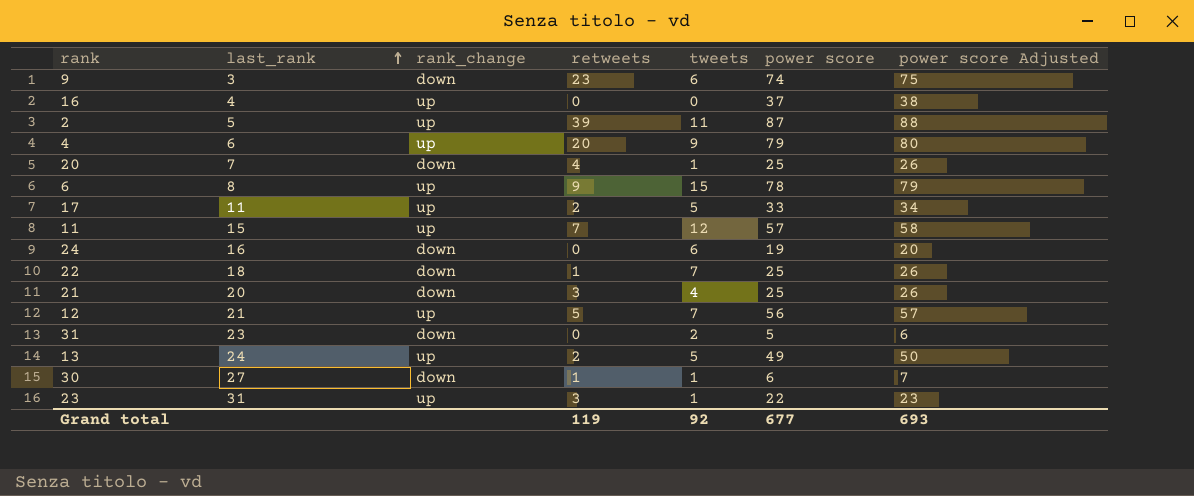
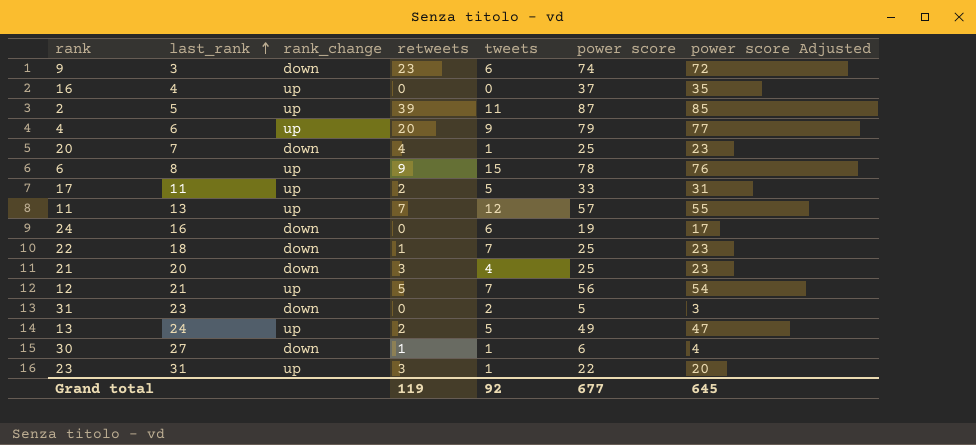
column power score Adjusted | formula: [power score] + 1 -> [power score] - 2
11 | last_rank: 15 -> 13
Grand total | power score Adjusted: 693 -> 645

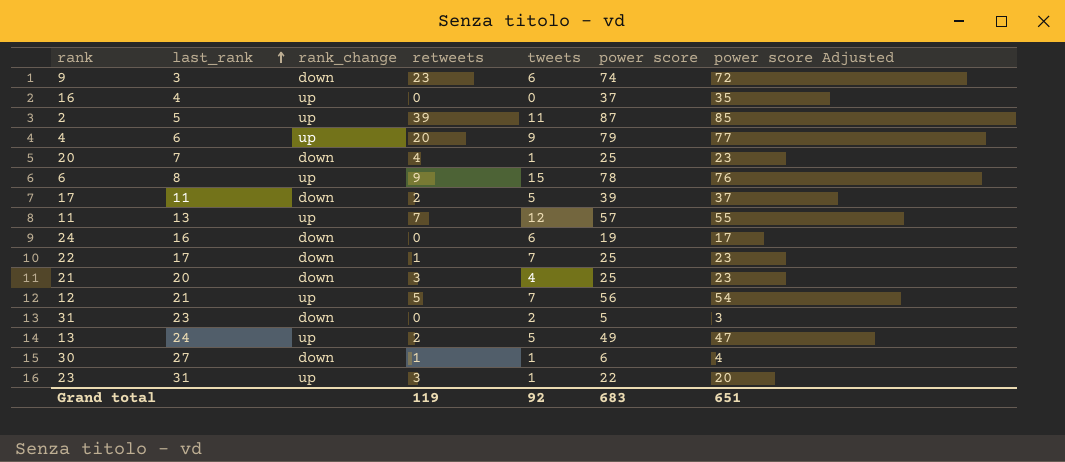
17 | rank_change: up -> down
17 | power score: 33 -> 39
17 | power score Adjusted: 31 -> 37
22 | last_rank: 18 -> 17
Grand total | power score: 677 -> 683
Grand total | power score Adjusted: 645 -> 651

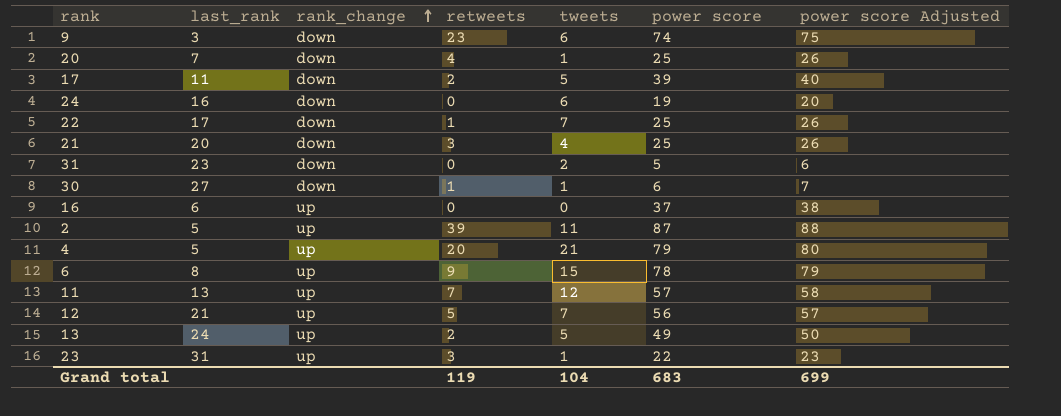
row order: last_rank ascending -> rank_change ascending
column power score Adjusted | formula: [power score] - 2 -> [power score] + 1
16 | last_rank: 4 -> 6
4 | last_rank: 6 -> 5
4 | tweets: 9 -> 21
Grand total | tweets: 92 -> 104
Grand total | power score Adjusted: 651 -> 699

